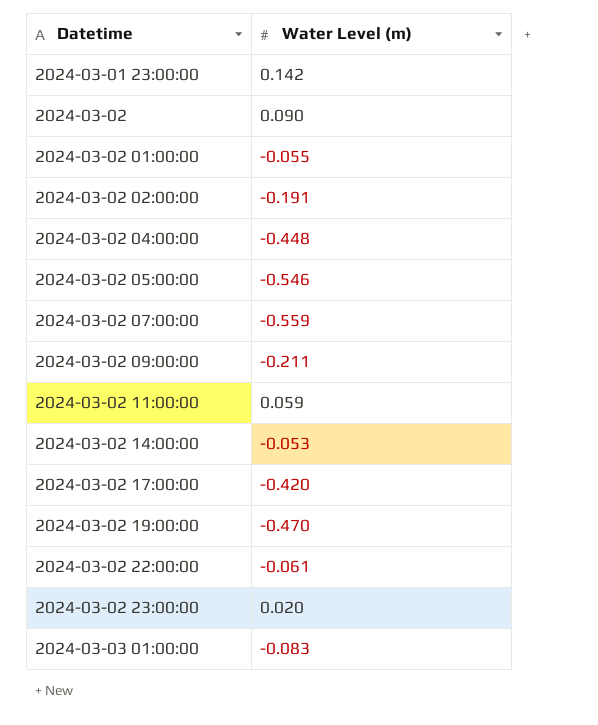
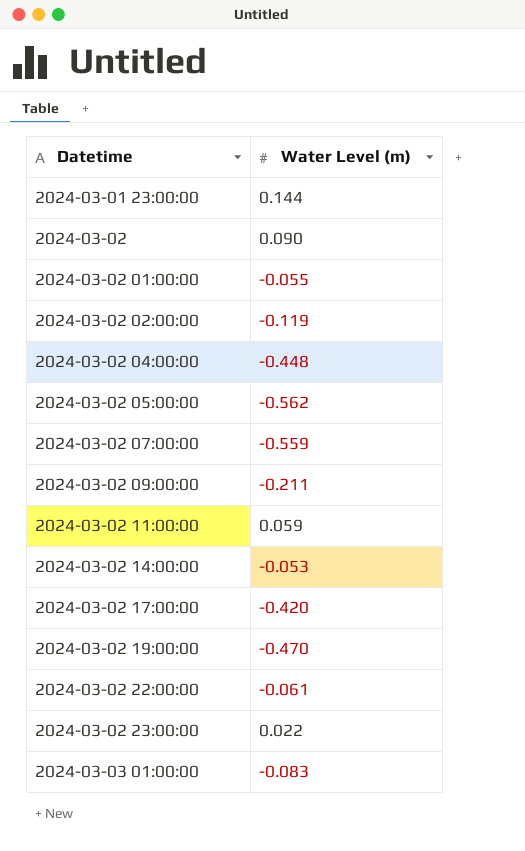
2024-03-01 23:00:00 | Water Level (m): 0.142 -> 0.144
2024-03-02 02:00:00 | Water Level (m): -0.191 -> -0.119
2024-03-02 05:00:00 | Water Level (m): -0.546 -> -0.562
2024-03-02 23:00:00 | Water Level (m): 0.020 -> 0.022

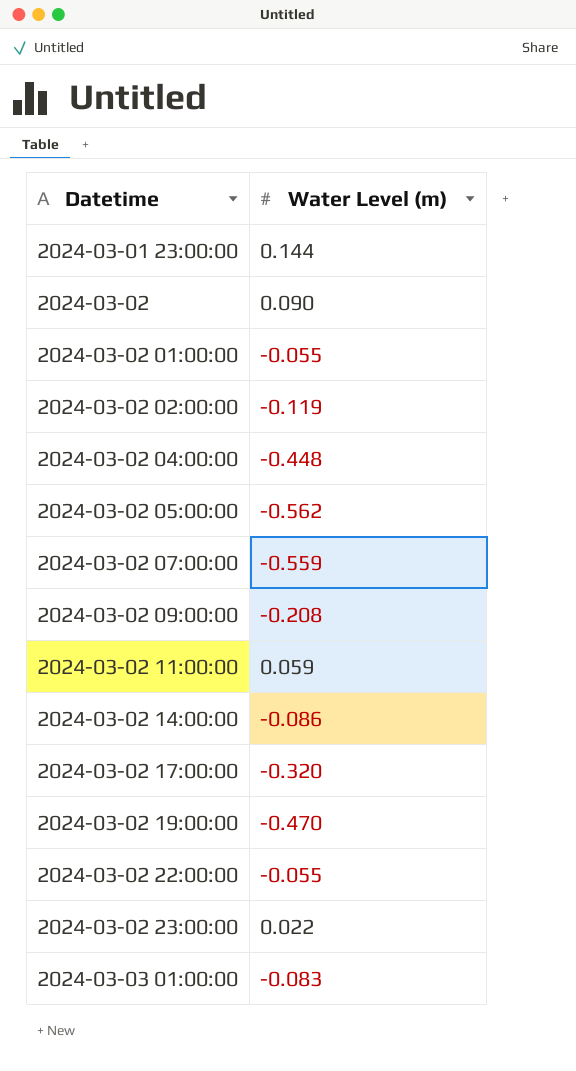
2024-03-02 09:00:00 | Water Level (m): -0.211 -> -0.208
2024-03-02 14:00:00 | Water Level (m): -0.053 -> -0.086
2024-03-02 17:00:00 | Water Level (m): -0.420 -> -0.320
2024-03-02 22:00:00 | Water Level (m): -0.061 -> -0.055

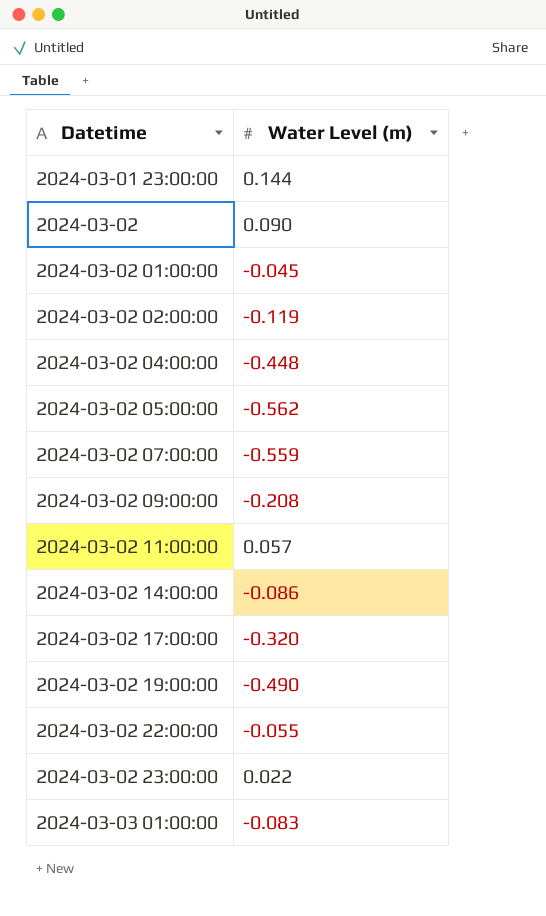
2024-03-02 01:00:00 | Water Level (m): -0.055 -> -0.045
2024-03-02 11:00:00 | Water Level (m): 0.059 -> 0.057
2024-03-02 19:00:00 | Water Level (m): -0.470 -> -0.490

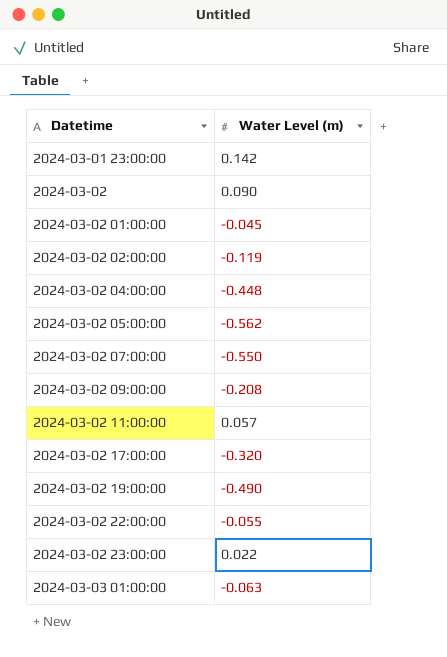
row 2024-03-02 14:00:00: -0.086 -> none
2024-03-01 23:00:00 | Water Level (m): 0.144 -> 0.142
2024-03-02 07:00:00 | Water Level (m): -0.559 -> -0.550
2024-03-03 01:00:00 | Water Level (m): -0.083 -> -0.063

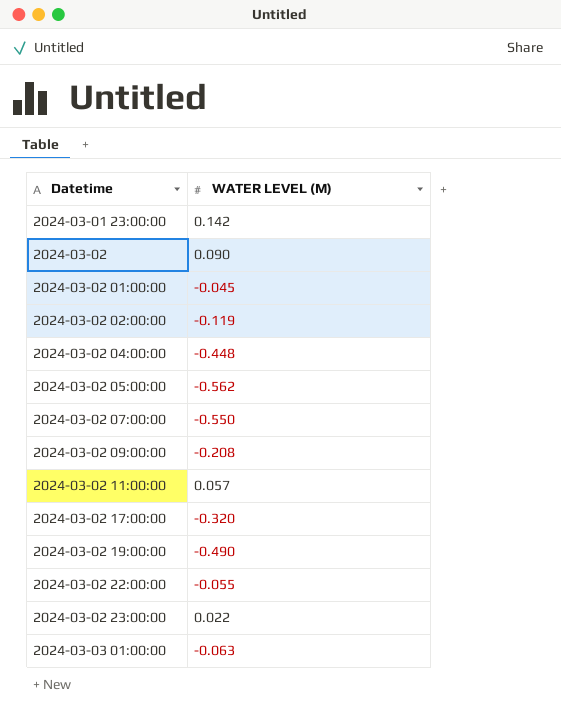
column name: Water Level (m) -> WATER LEVEL (M)

